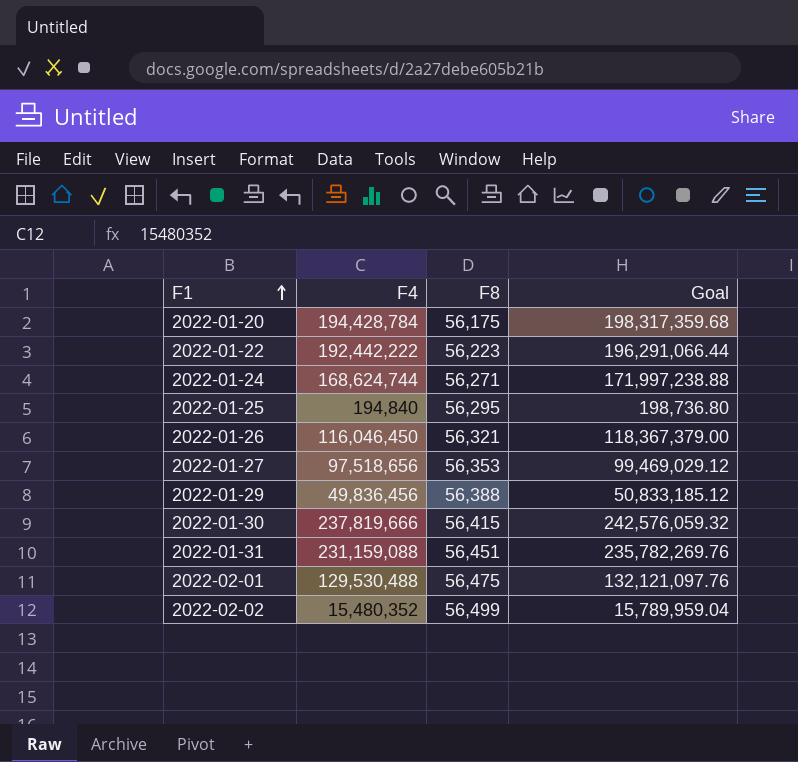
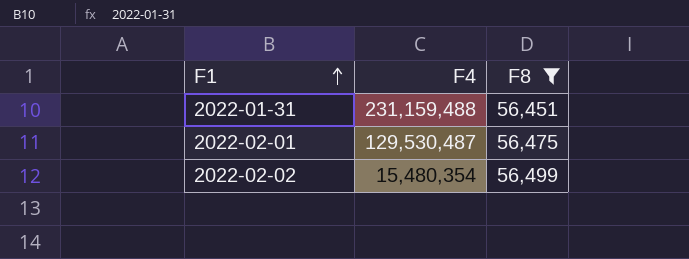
filter: none -> F8 >= 56,451
column Goal | formula: [F4] * 1.02 -> none
2022-01-31 | F4: 231,159,088 -> 231,159,488
2022-02-01 | F4: 129,530,488 -> 129,530,487
2022-02-02 | F4: 15,480,352 -> 15,480,354

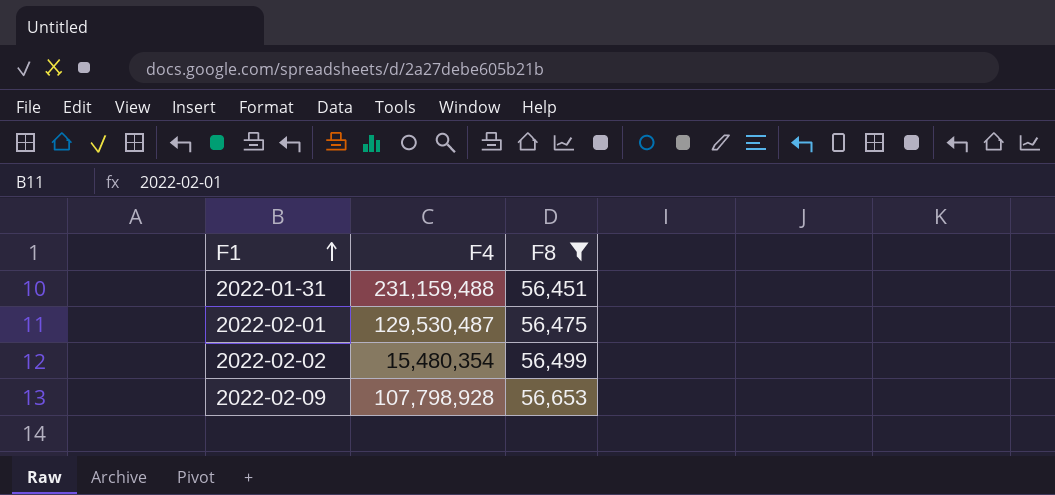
row 2022-02-09: none -> 107,798,928 | 56,653

